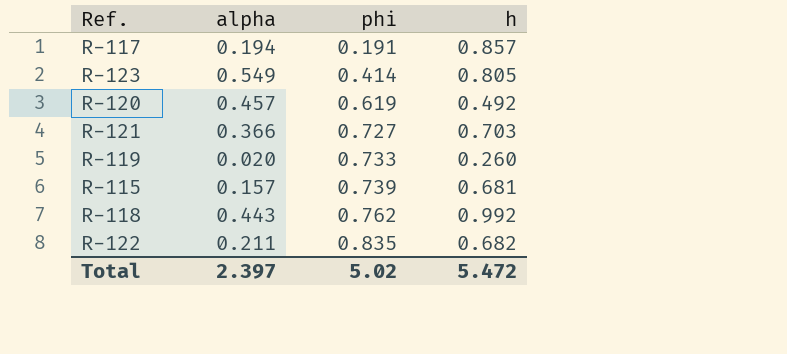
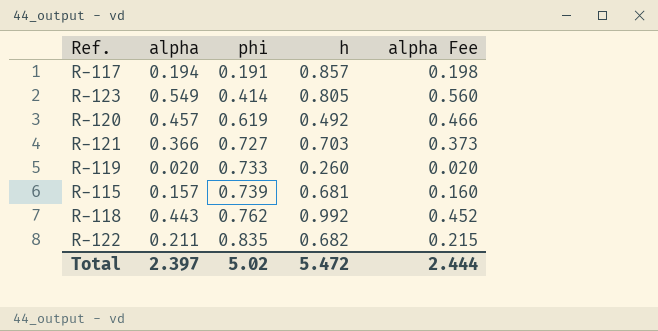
column alpha Fee | formula: none -> [alpha] * 1.02

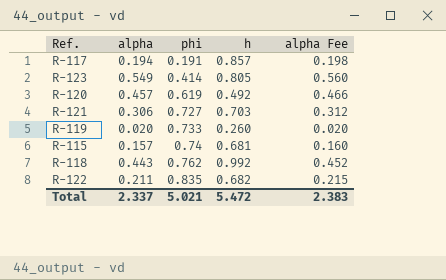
R-121 | alpha: 0.366 -> 0.306
R-121 | alpha Fee: 0.373 -> 0.312
R-115 | phi: 0.739 -> 0.74
Total | alpha: 2.397 -> 2.337
Total | phi: 5.02 -> 5.021
Total | alpha Fee: 2.444 -> 2.383

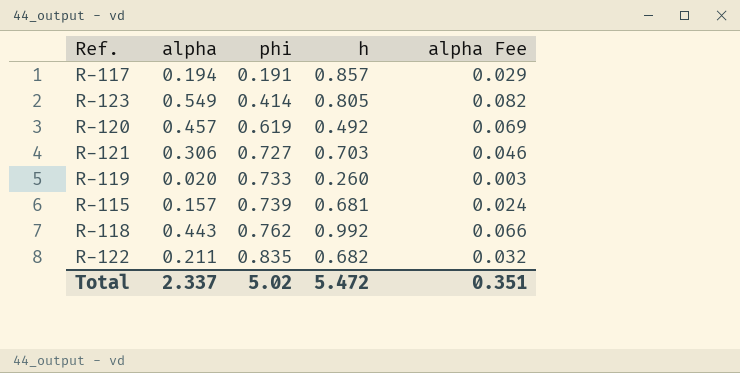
column alpha Fee | formula: [alpha] * 1.02 -> [alpha] * 0.15
R-115 | phi: 0.74 -> 0.739
Total | phi: 5.021 -> 5.02
Total | alpha Fee: 2.383 -> 0.351

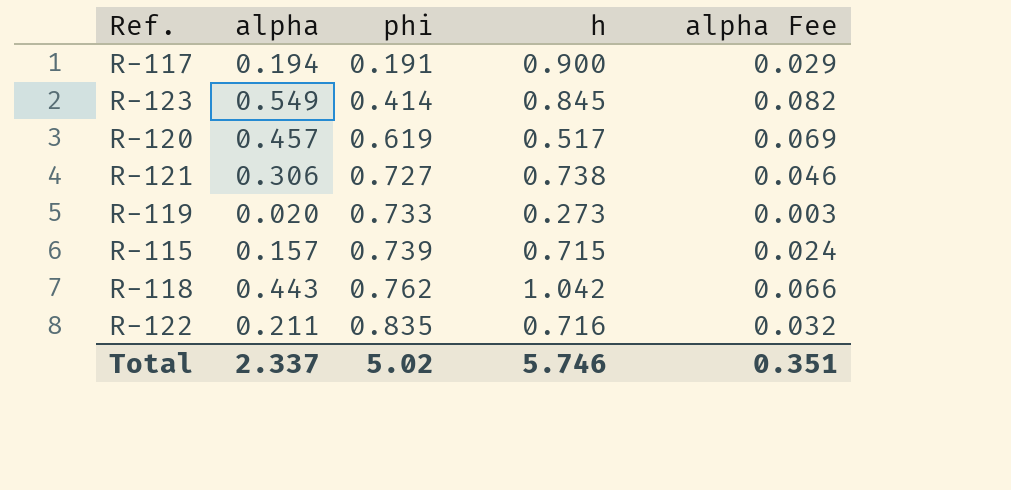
R-117 | h: 0.857 -> 0.900
R-123 | h: 0.805 -> 0.845
R-120 | h: 0.492 -> 0.517
R-121 | h: 0.703 -> 0.738
R-119 | h: 0.260 -> 0.273
R-115 | h: 0.681 -> 0.715
R-118 | h: 0.992 -> 1.042
R-122 | h: 0.682 -> 0.716
Total | h: 5.472 -> 5.746

